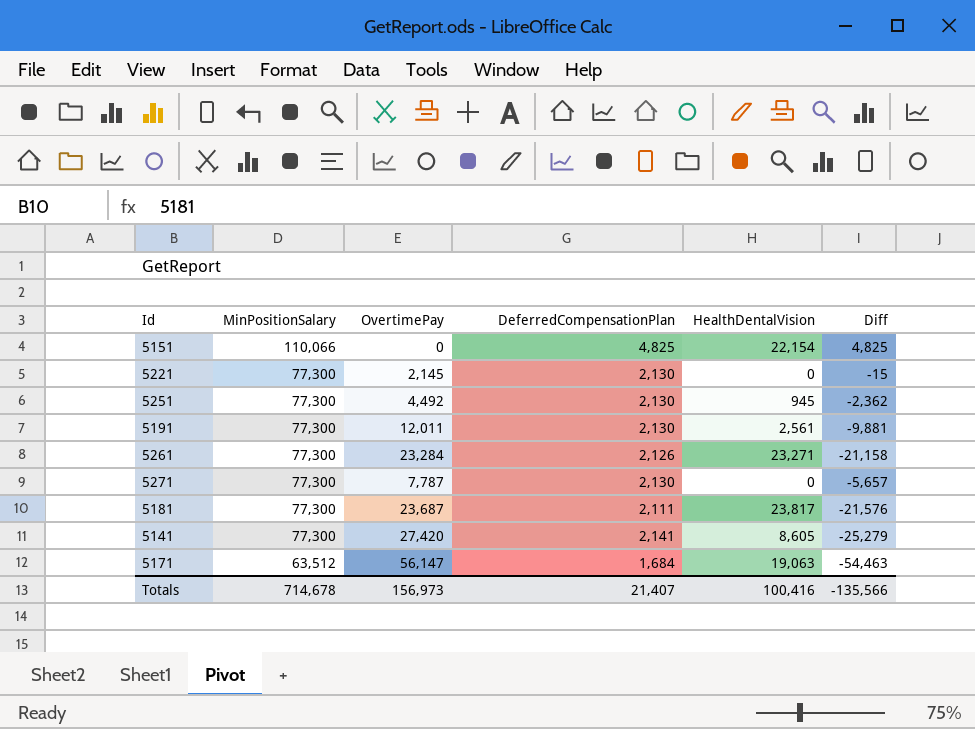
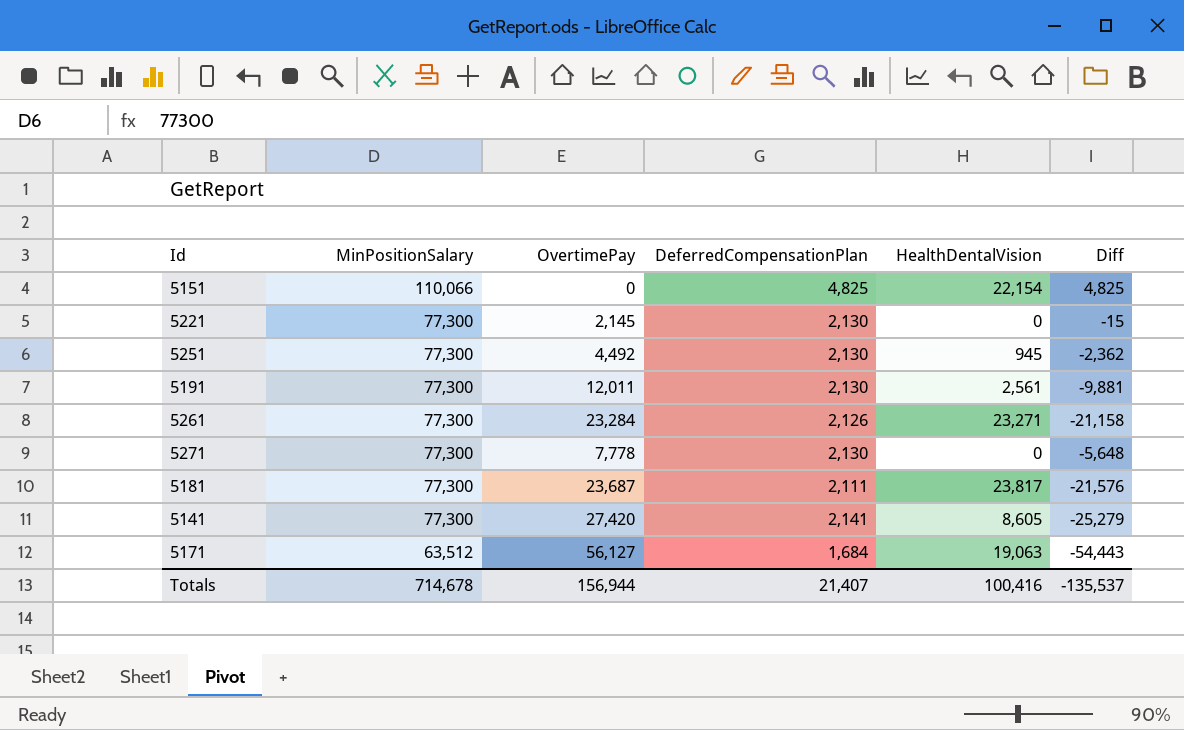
5271 | OvertimePay: 7,787 -> 7,778
5271 | Diff: -5,657 -> -5,648
5171 | OvertimePay: 56,147 -> 56,127
5171 | Diff: -54,463 -> -54,443
Totals | OvertimePay: 156,973 -> 156,944
Totals | Diff: -135,566 -> -135,537

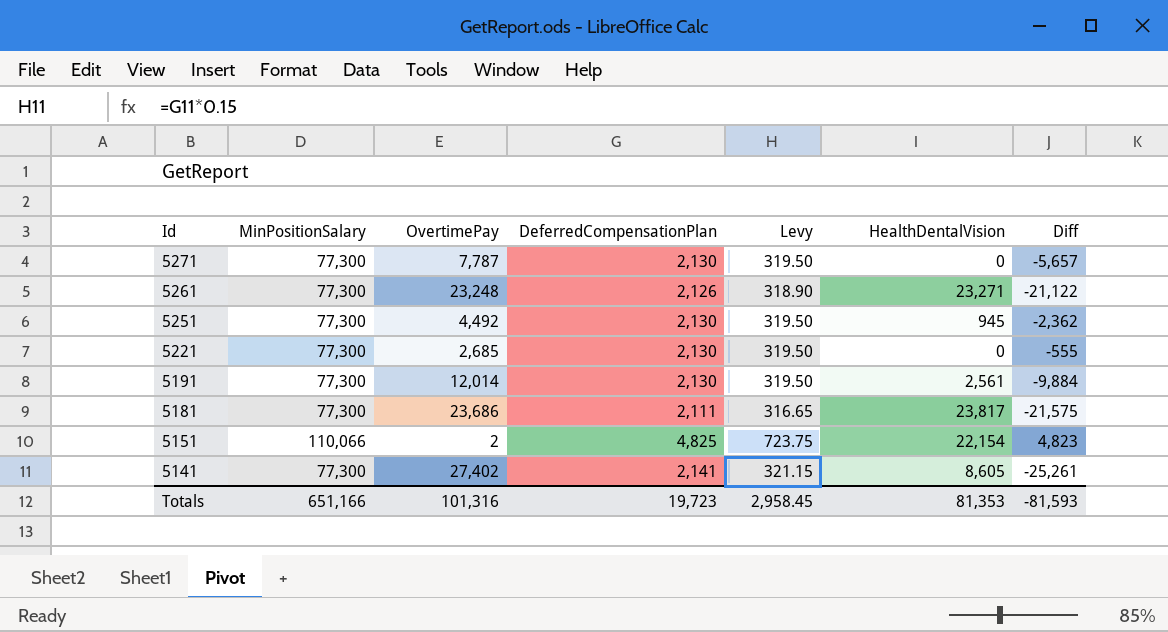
row order: MinPositionSalary descending -> Id descending
column Levy | formula: none -> [DeferredCompensationPlan] * 0.15
row 5171: 63,512 | 56,127 | 1,684 | 19,063 | -54,443 -> none
5271 | OvertimePay: 7,778 -> 7,787
5271 | Diff: -5,648 -> -5,657
5261 | OvertimePay: 23,284 -> 23,248
5261 | Diff: -21,158 -> -21,122
5221 | OvertimePay: 2,145 -> 2,685
5221 | Diff: -15 -> -555
5191 | OvertimePay: 12,011 -> 12,014
5191 | Diff: -9,881 -> -9,884
5181 | OvertimePay: 23,687 -> 23,686
5181 | Diff: -21,576 -> -21,575
5151 | OvertimePay: 0 -> 2
5151 | Diff: 4,825 -> 4,823
5141 | OvertimePay: 27,420 -> 27,402
5141 | Diff: -25,279 -> -25,261
Totals | MinPositionSalary: 714,678 -> 651,166
Totals | OvertimePay: 156,944 -> 101,316
Totals | DeferredCompensationPlan: 21,407 -> 19,723
Totals | HealthDentalVision: 100,416 -> 81,353
Totals | Diff: -135,537 -> -81,593

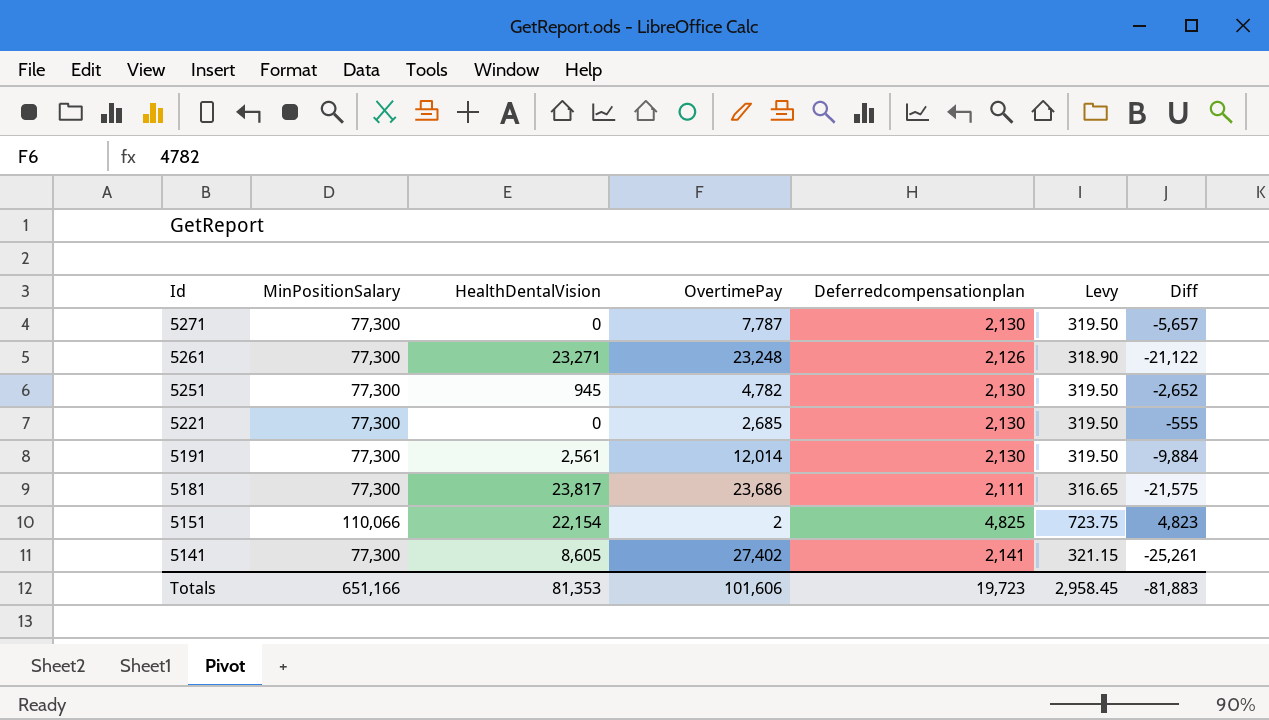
column HealthDentalVision | position: 6 -> 3
column name: DeferredCompensationPlan -> Deferredcompensationplan
5251 | OvertimePay: 4,492 -> 4,782
5251 | Diff: -2,362 -> -2,652
Totals | OvertimePay: 101,316 -> 101,606
Totals | Diff: -81,593 -> -81,883

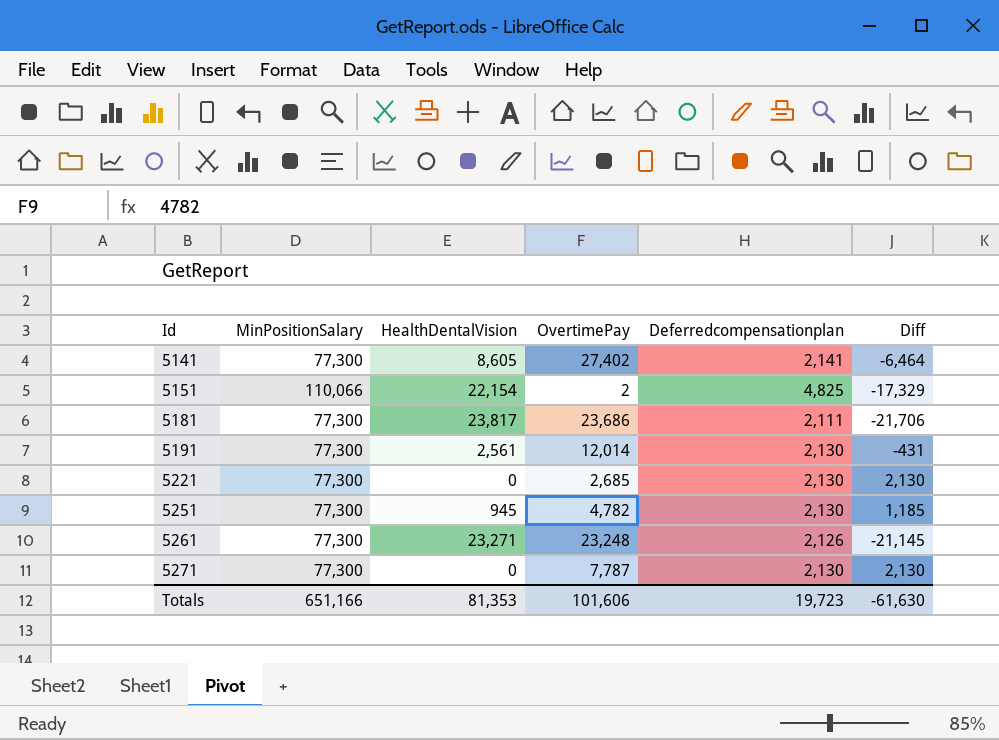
row order: Id descending -> Id ascending
column Levy | formula: [Deferredcompensationplan] * 0.15 -> none
column Diff | formula: [Deferredcompensationplan] - [OvertimePay] -> [Deferredcompensationplan] - [HealthDentalVision]
Totals | Diff: -81,883 -> -61,630

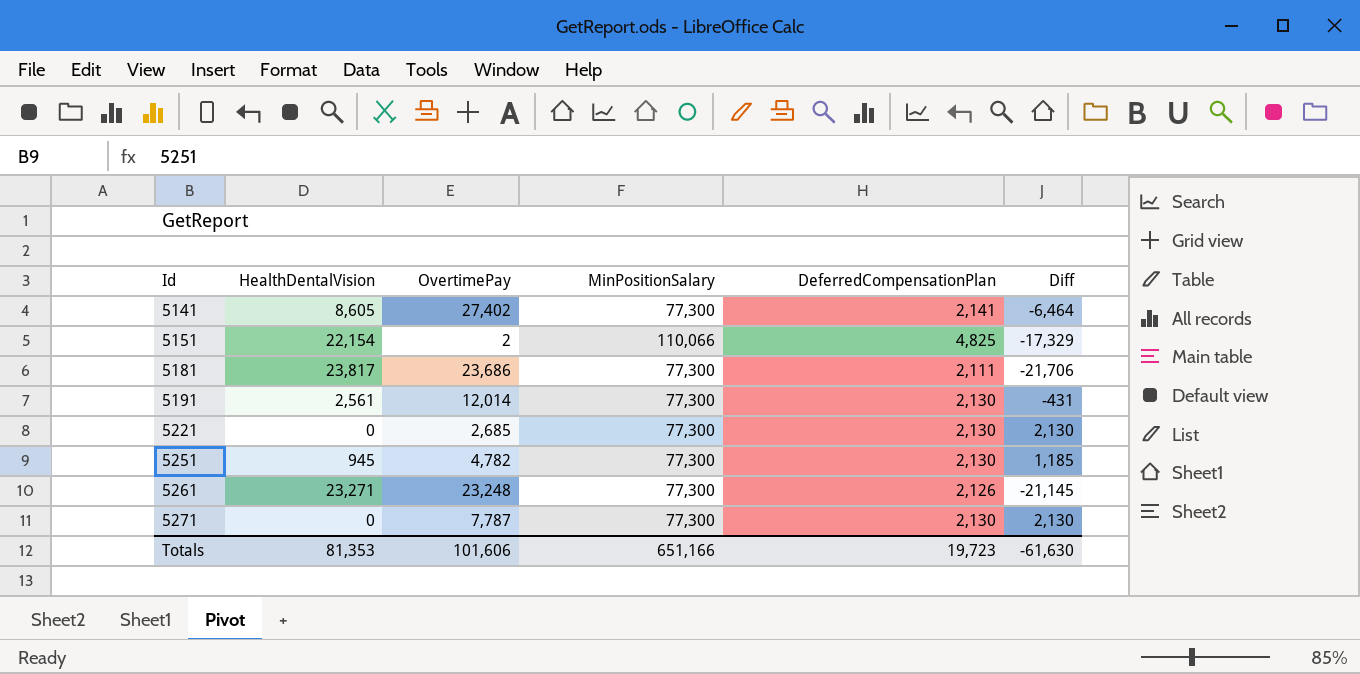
column MinPositionSalary | position: 2 -> 4
column name: Deferredcompensationplan -> DeferredCompensationPlan

